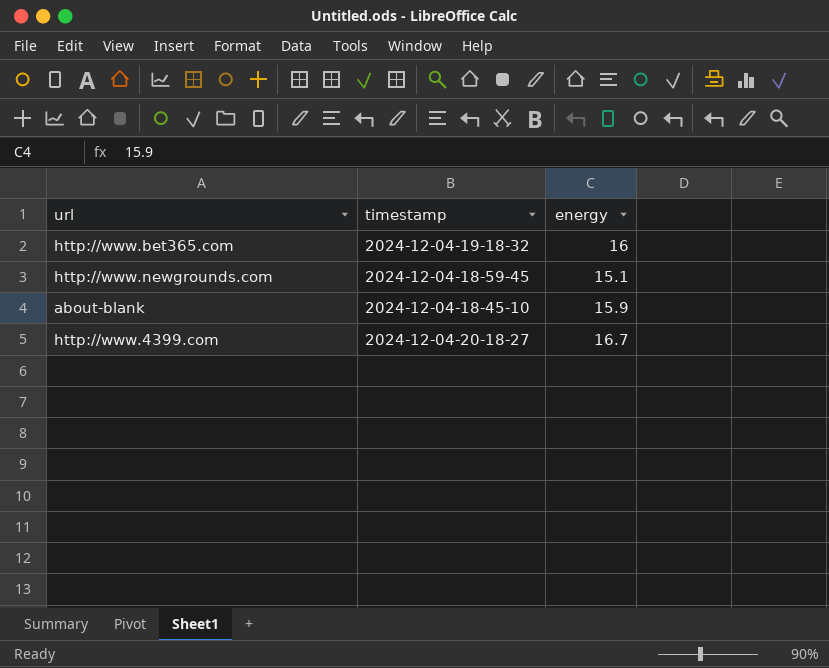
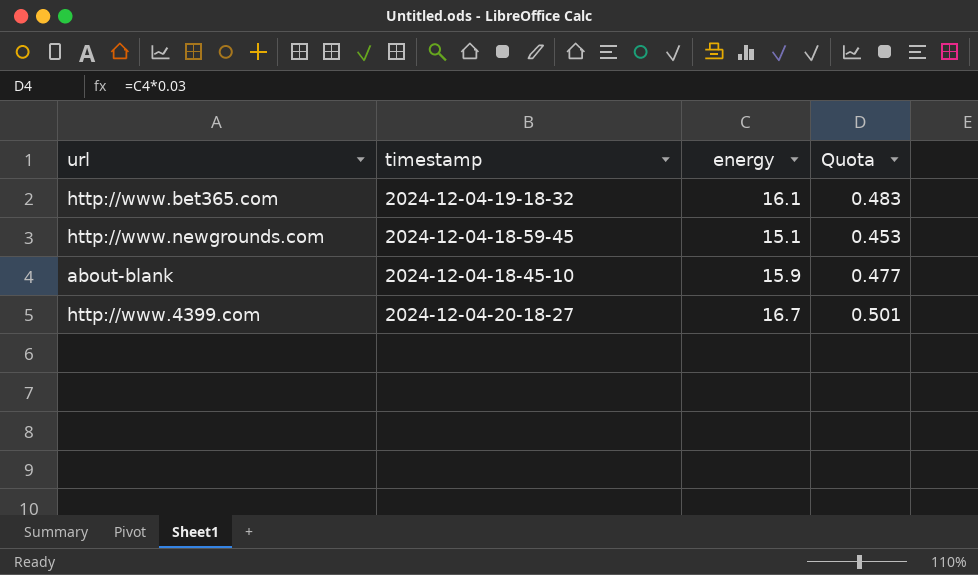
column Quota | formula: none -> [energy] * 0.03
http://www.bet365.com | energy: 16 -> 16.1

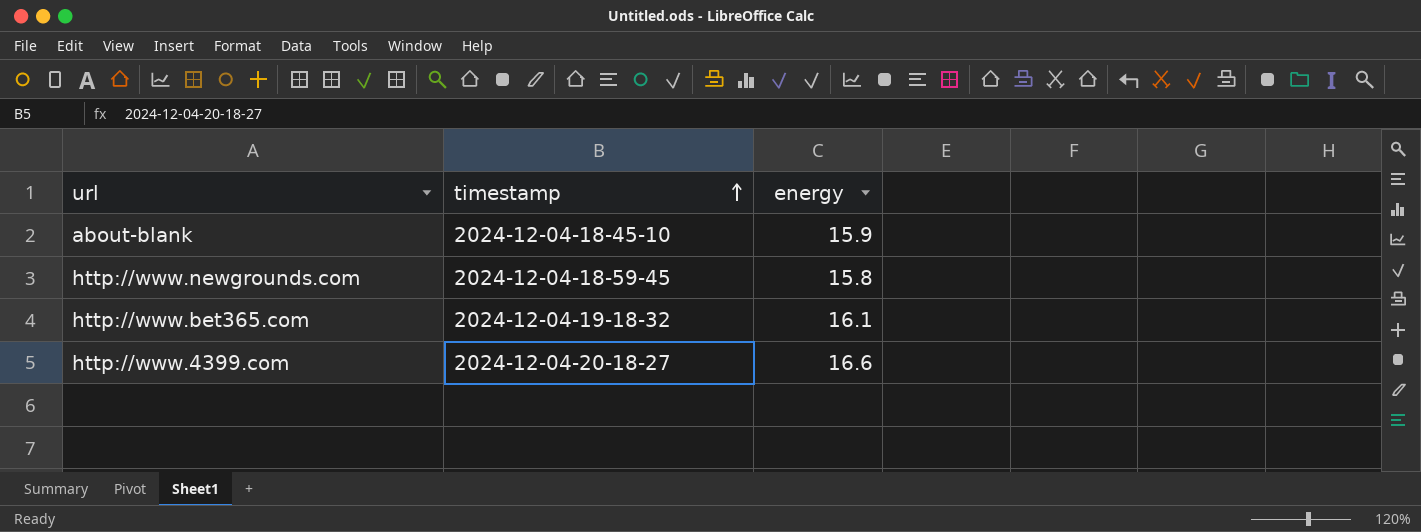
row order: none -> timestamp ascending
column Quota | formula: [energy] * 0.03 -> none
http://www.newgrounds.com | energy: 15.1 -> 15.8
http://www.4399.com | energy: 16.7 -> 16.6

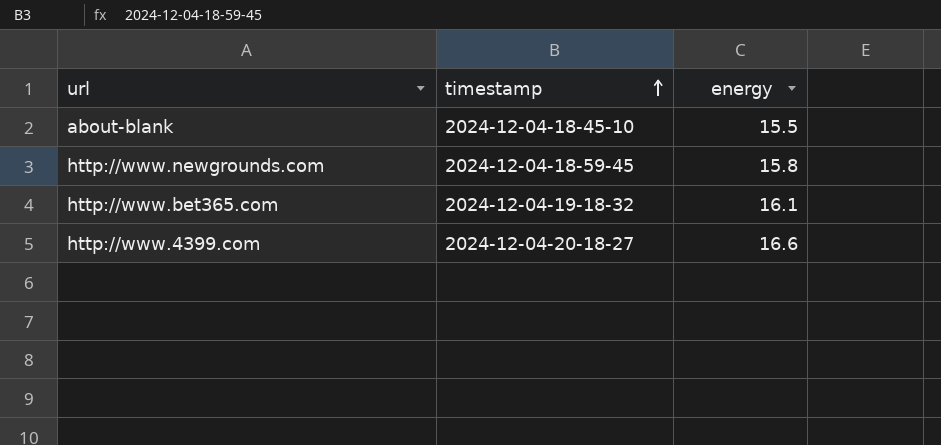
about-blank | energy: 15.9 -> 15.5

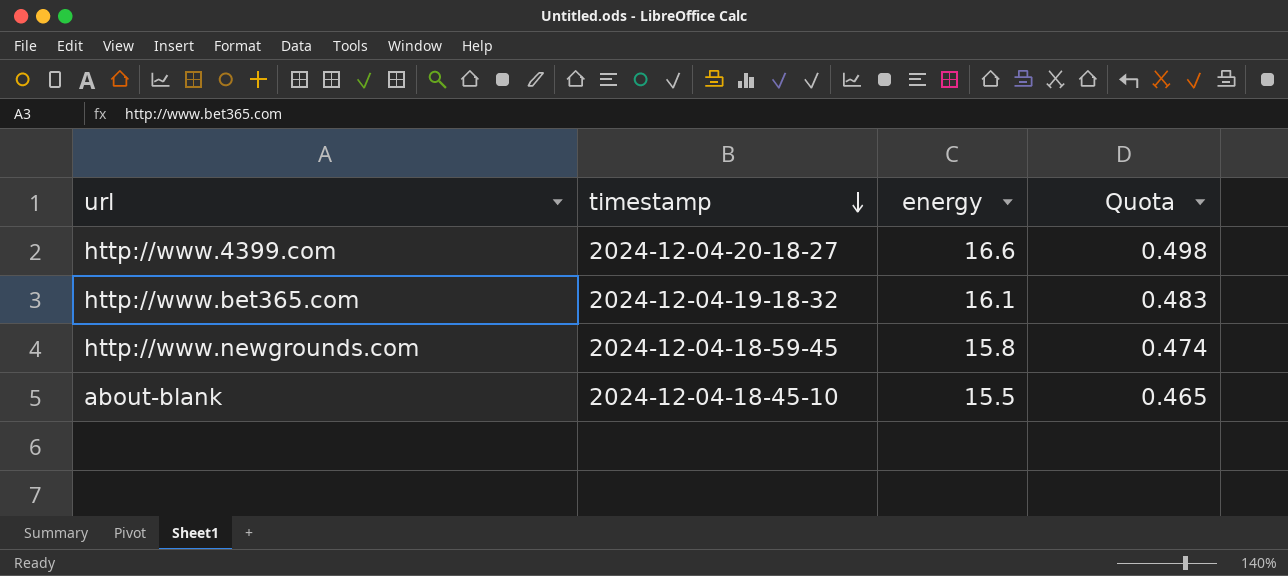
row order: timestamp ascending -> timestamp descending
column Quota | formula: none -> [energy] * 0.03

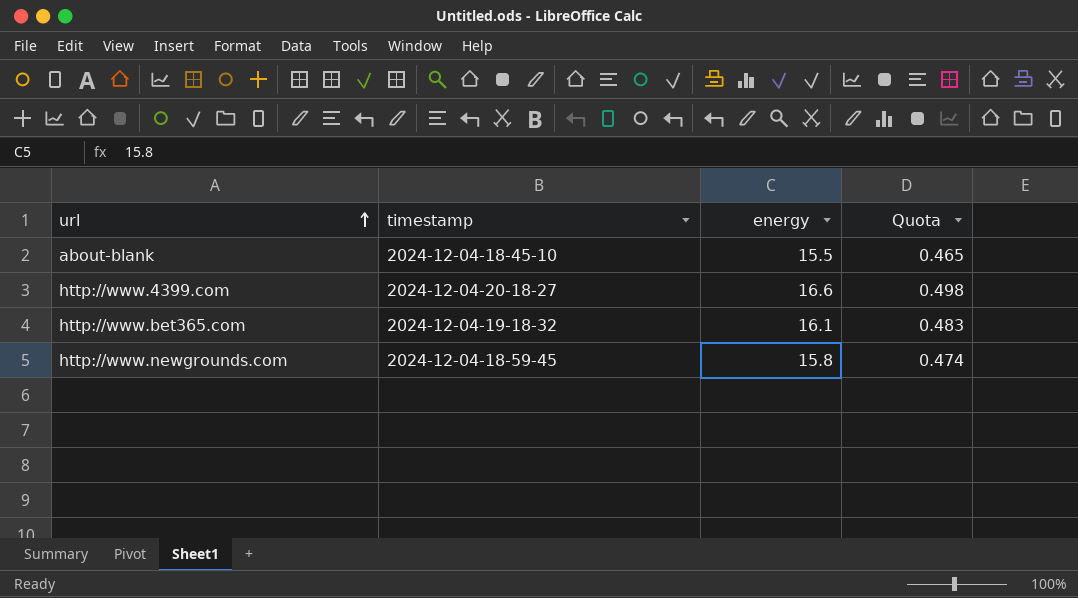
row order: timestamp descending -> url ascending

